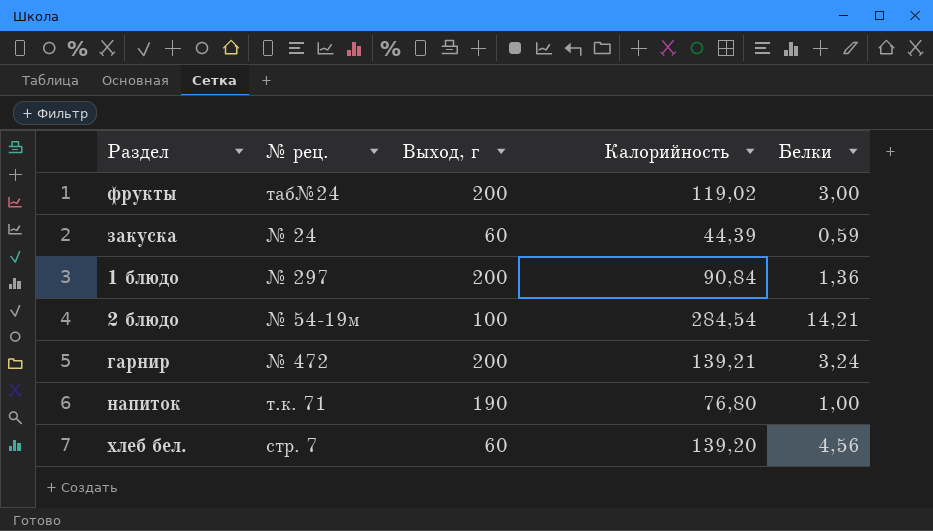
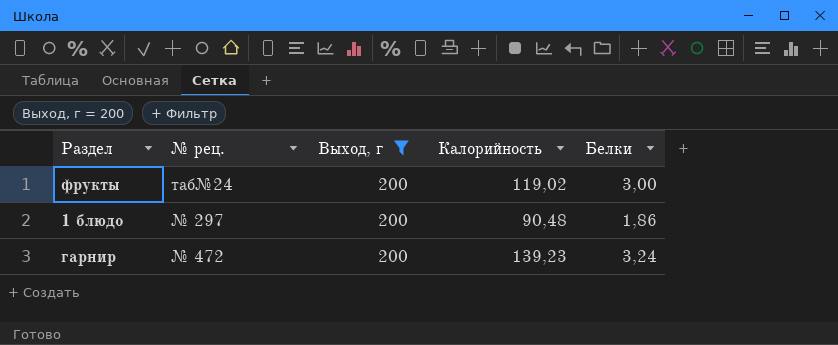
filter: none -> Выход, г = 200
1 блюдо | Калорийность: 90,84 -> 90,48
1 блюдо | Белки: 1,36 -> 1,86
гарнир | Калорийность: 139,21 -> 139,23

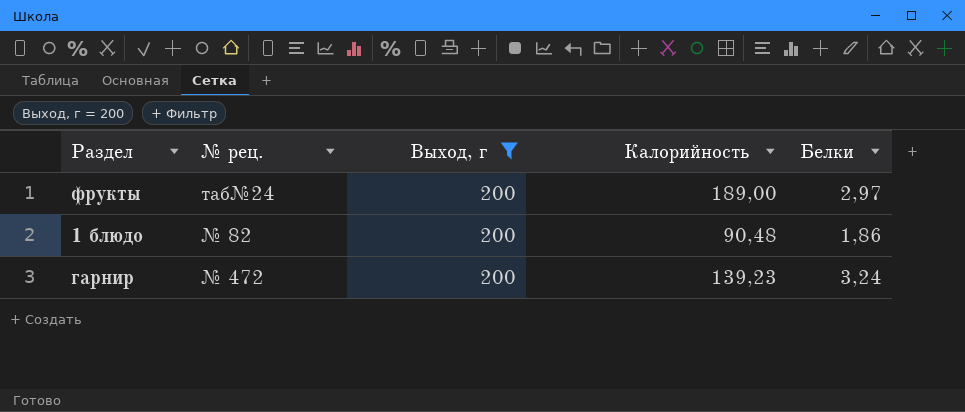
фрукты | Калорийность: 119,02 -> 189,00
фрукты | Белки: 3,00 -> 2,97
1 блюдо | № рец.: № 297 -> № 82

